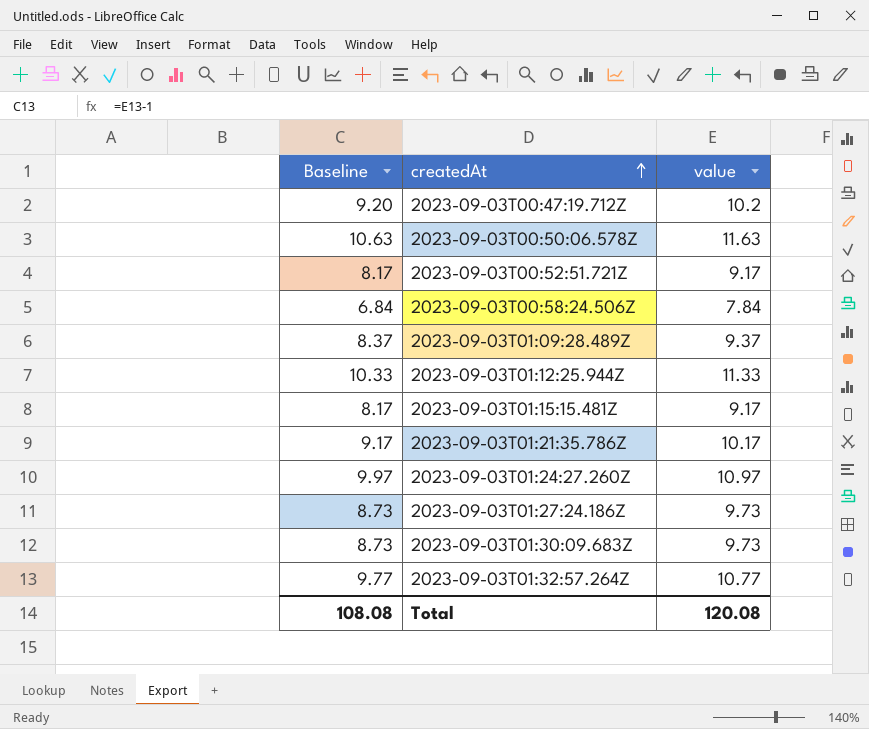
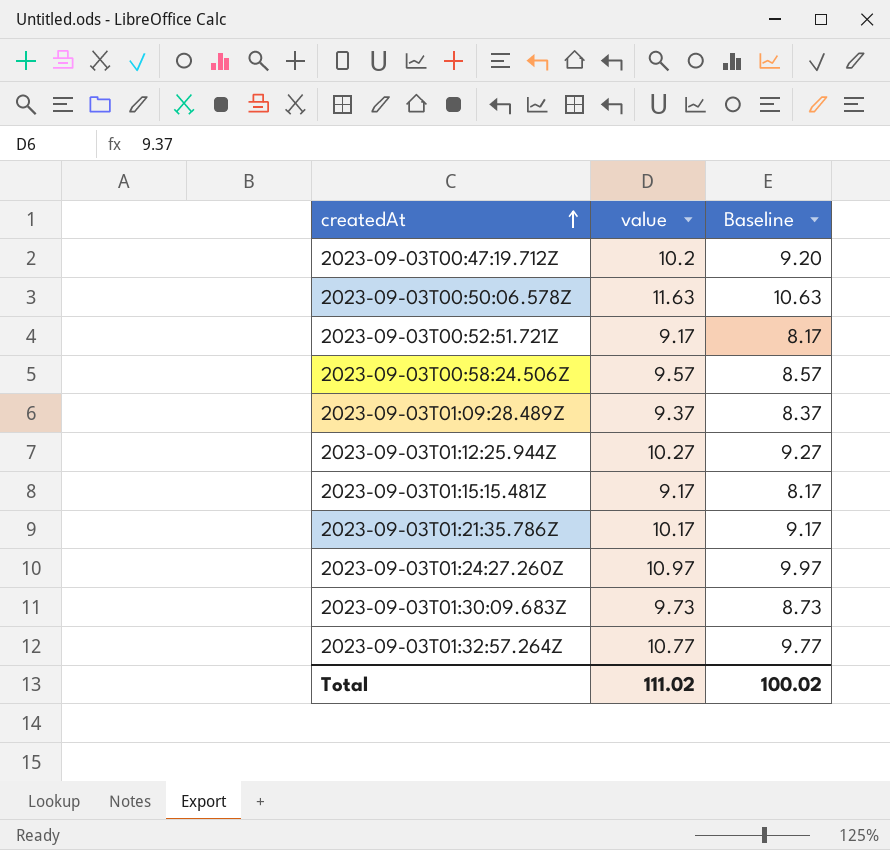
column Baseline | position: 1 -> 3
row 2023-09-03T01:27:24.186Z: 8.73 | 9.73 -> none
2023-09-03T00:58:24.506Z | value: 7.84 -> 9.57
2023-09-03T00:58:24.506Z | Baseline: 6.84 -> 8.57
2023-09-03T01:12:25.944Z | value: 11.33 -> 10.27
2023-09-03T01:12:25.944Z | Baseline: 10.33 -> 9.27
Total | value: 120.08 -> 111.02
Total | Baseline: 108.08 -> 100.02

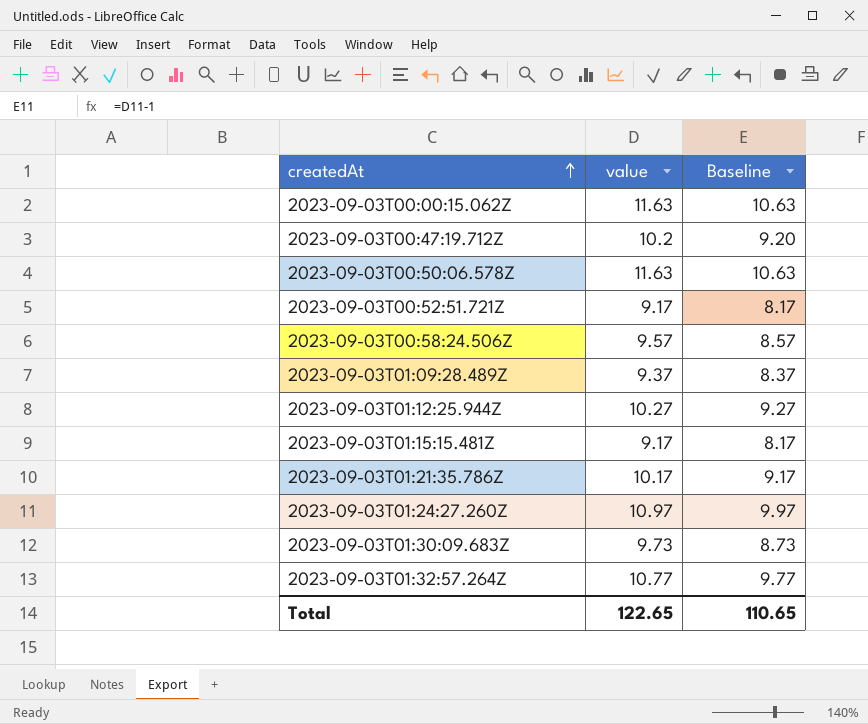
row 2023-09-03T00:00:15.062Z: none -> 11.63 | 10.63
Total | value: 111.02 -> 122.65
Total | Baseline: 100.02 -> 110.65

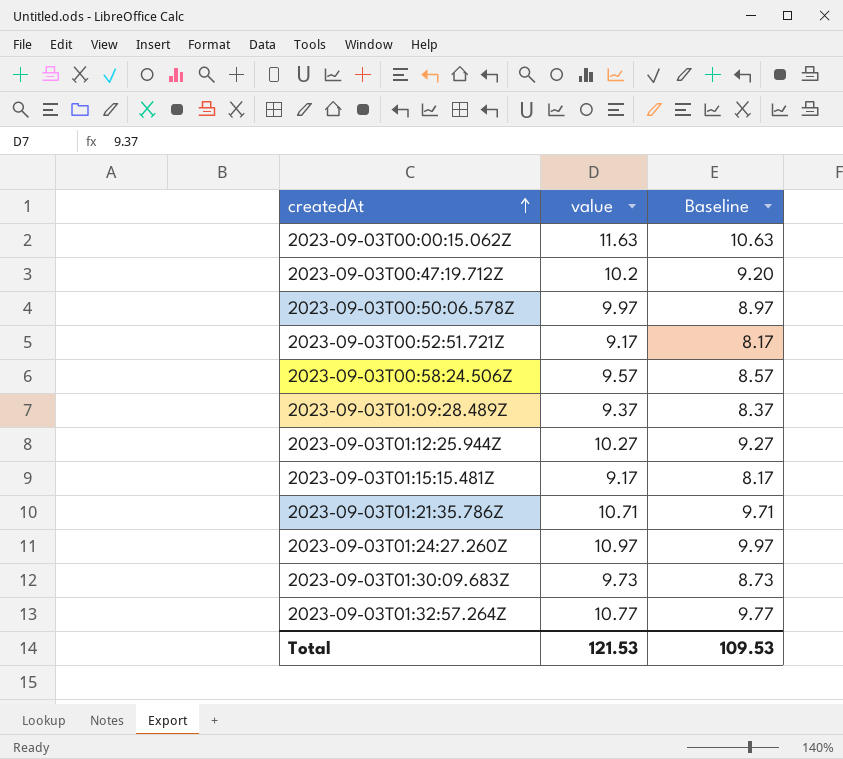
2023-09-03T00:50:06.578Z | value: 11.63 -> 9.97
2023-09-03T00:50:06.578Z | Baseline: 10.63 -> 8.97
2023-09-03T01:21:35.786Z | value: 10.17 -> 10.71
2023-09-03T01:21:35.786Z | Baseline: 9.17 -> 9.71
Total | value: 122.65 -> 121.53
Total | Baseline: 110.65 -> 109.53

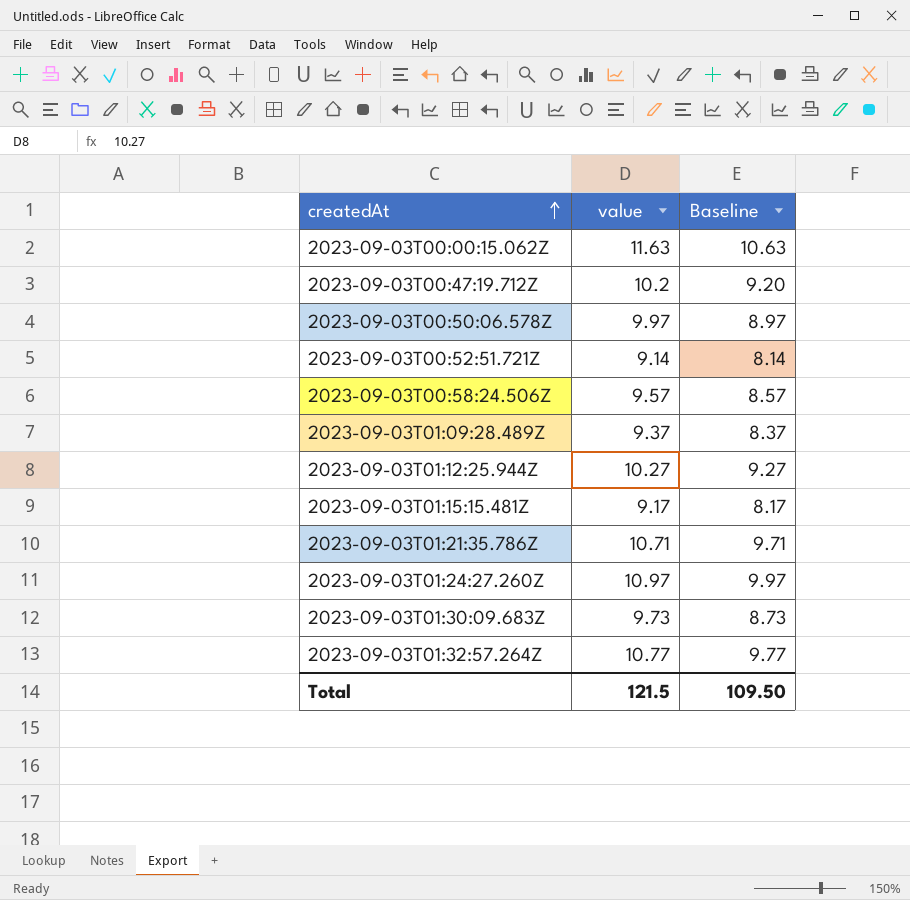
2023-09-03T00:52:51.721Z | value: 9.17 -> 9.14
2023-09-03T00:52:51.721Z | Baseline: 8.17 -> 8.14
Total | value: 121.53 -> 121.5
Total | Baseline: 109.53 -> 109.50

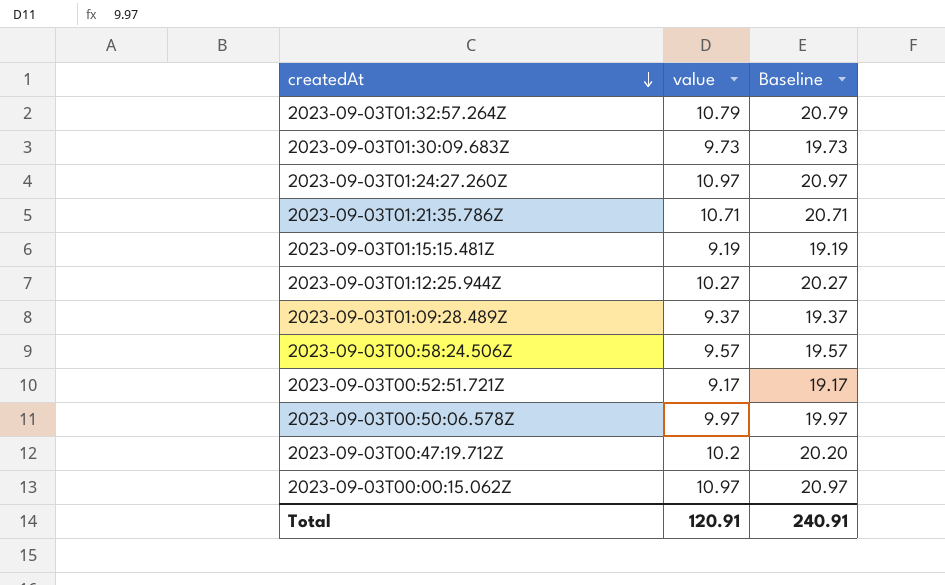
row order: createdAt ascending -> createdAt descending
column Baseline | formula: [value] - 1 -> [value] + 10
2023-09-03T01:32:57.264Z | value: 10.77 -> 10.79
2023-09-03T01:15:15.481Z | value: 9.17 -> 9.19
2023-09-03T00:52:51.721Z | value: 9.14 -> 9.17
2023-09-03T00:00:15.062Z | value: 11.63 -> 10.97
Total | value: 121.5 -> 120.91
Total | Baseline: 109.50 -> 240.91

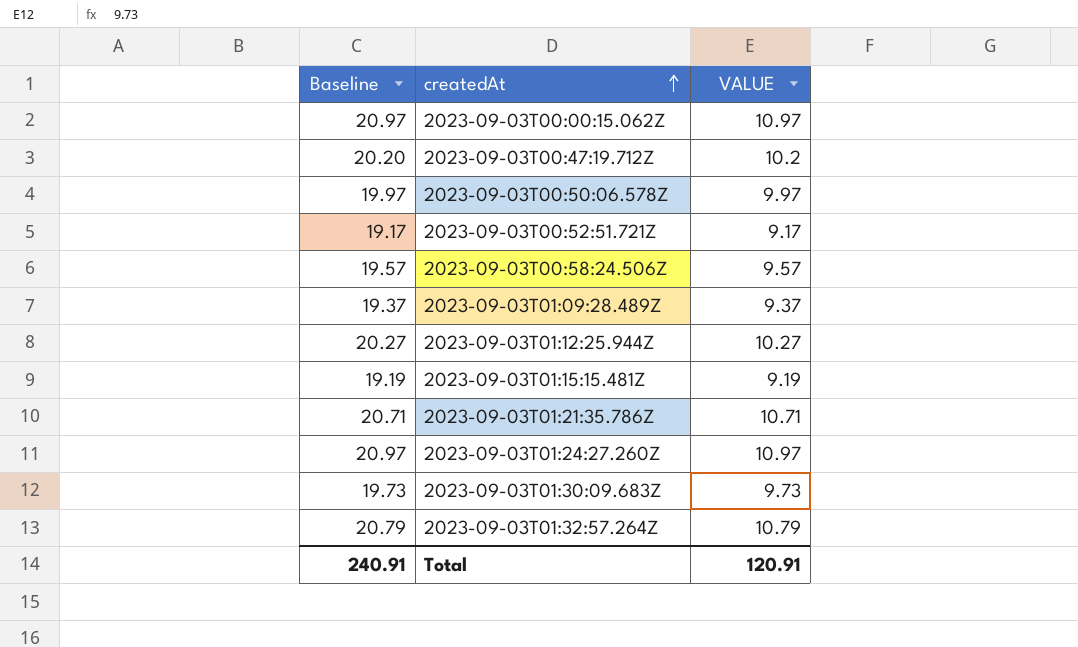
row order: createdAt descending -> createdAt ascending
column Baseline | position: 3 -> 1
column name: value -> VALUE

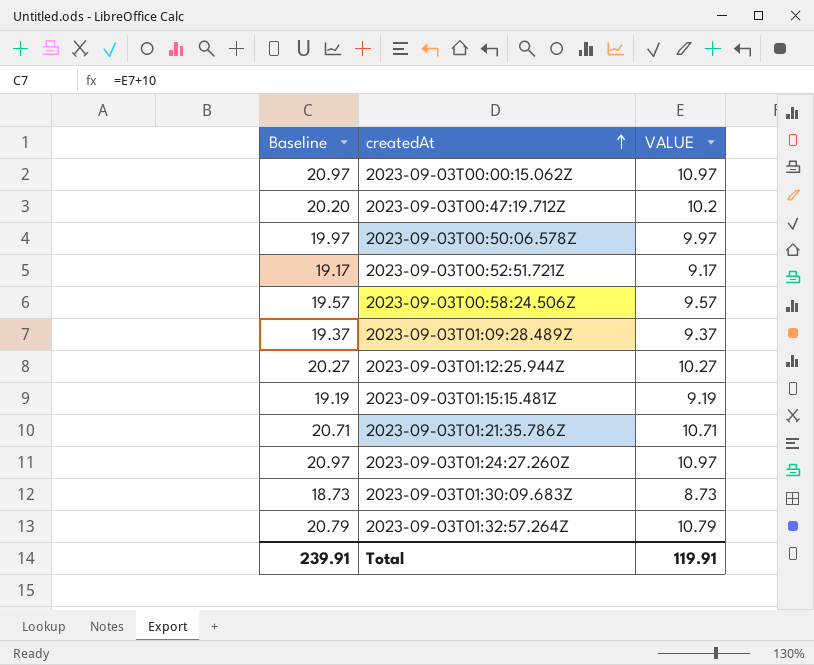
2023-09-03T01:30:09.683Z | Baseline: 19.73 -> 18.73
2023-09-03T01:30:09.683Z | VALUE: 9.73 -> 8.73
Total | Baseline: 240.91 -> 239.91
Total | VALUE: 120.91 -> 119.91

